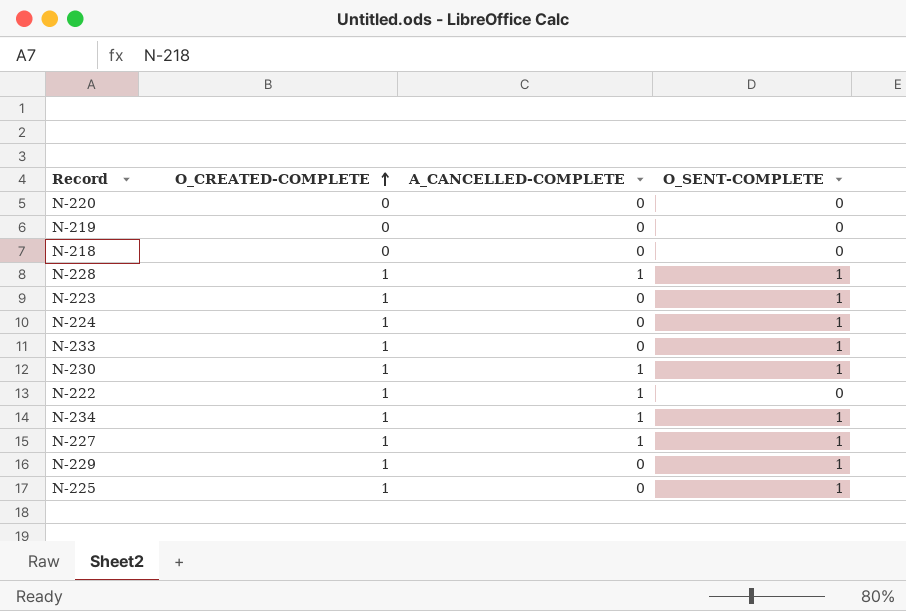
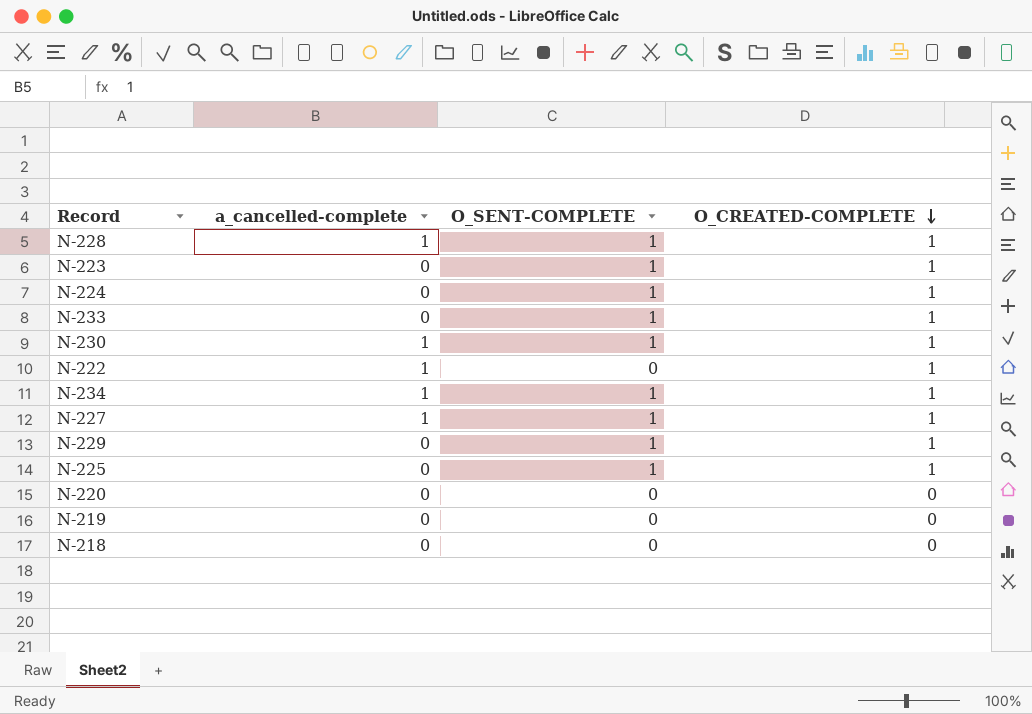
row order: O_CREATED-COMPLETE ascending -> O_CREATED-COMPLETE descending
column name: A_CANCELLED-COMPLETE -> a_cancelled-complete
column O_CREATED-COMPLETE | position: 2 -> 4

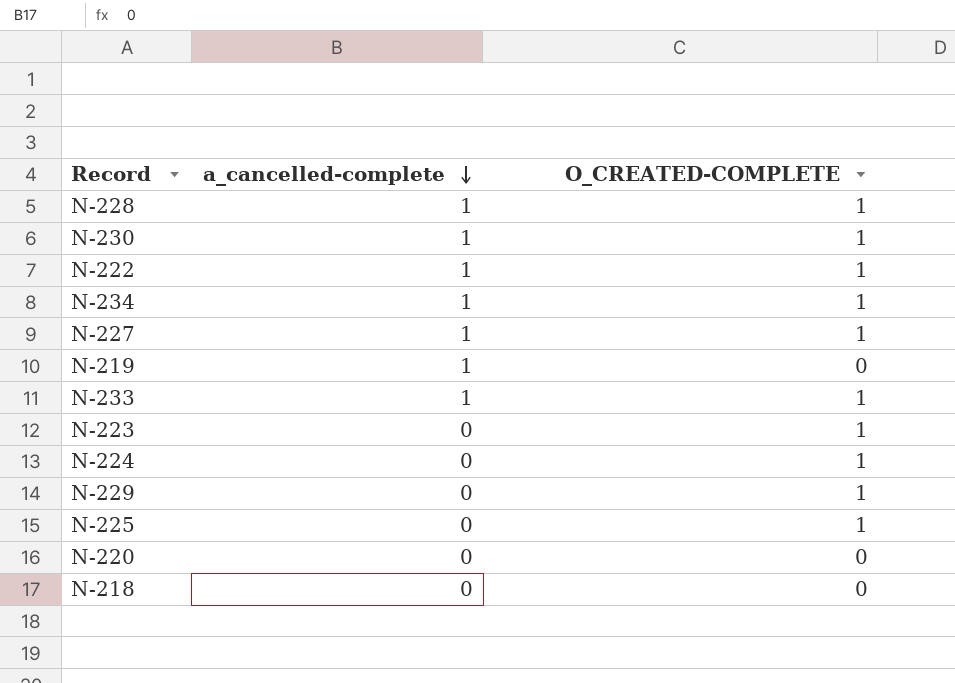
row order: O_CREATED-COMPLETE descending -> a_cancelled-complete descending
column O_SENT-COMPLETE | position: 3 -> none
N-219 | a_cancelled-complete: 0 -> 1
N-233 | a_cancelled-complete: 0 -> 1

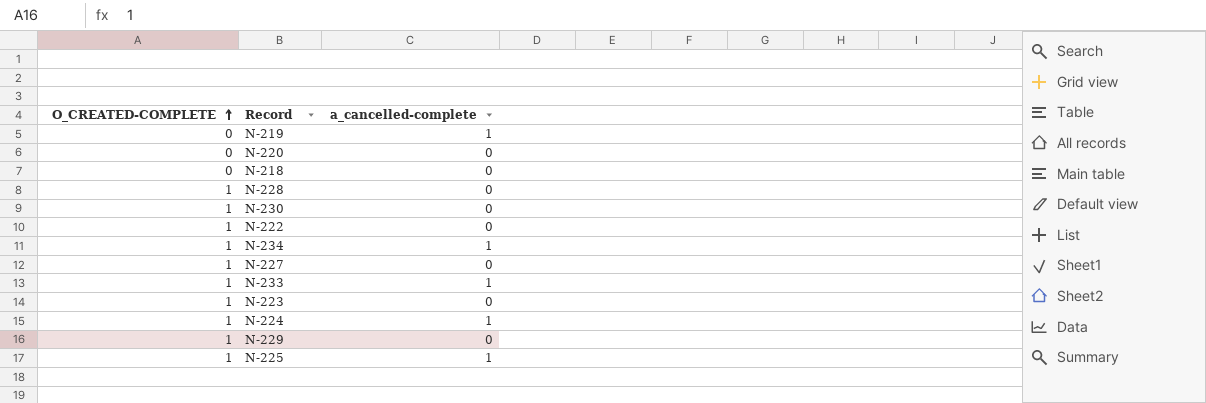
row order: a_cancelled-complete descending -> O_CREATED-COMPLETE ascending
column O_CREATED-COMPLETE | position: 3 -> 1
N-228 | a_cancelled-complete: 1 -> 0
N-230 | a_cancelled-complete: 1 -> 0
N-222 | a_cancelled-complete: 1 -> 0
N-227 | a_cancelled-complete: 1 -> 0
N-224 | a_cancelled-complete: 0 -> 1
N-225 | a_cancelled-complete: 0 -> 1

